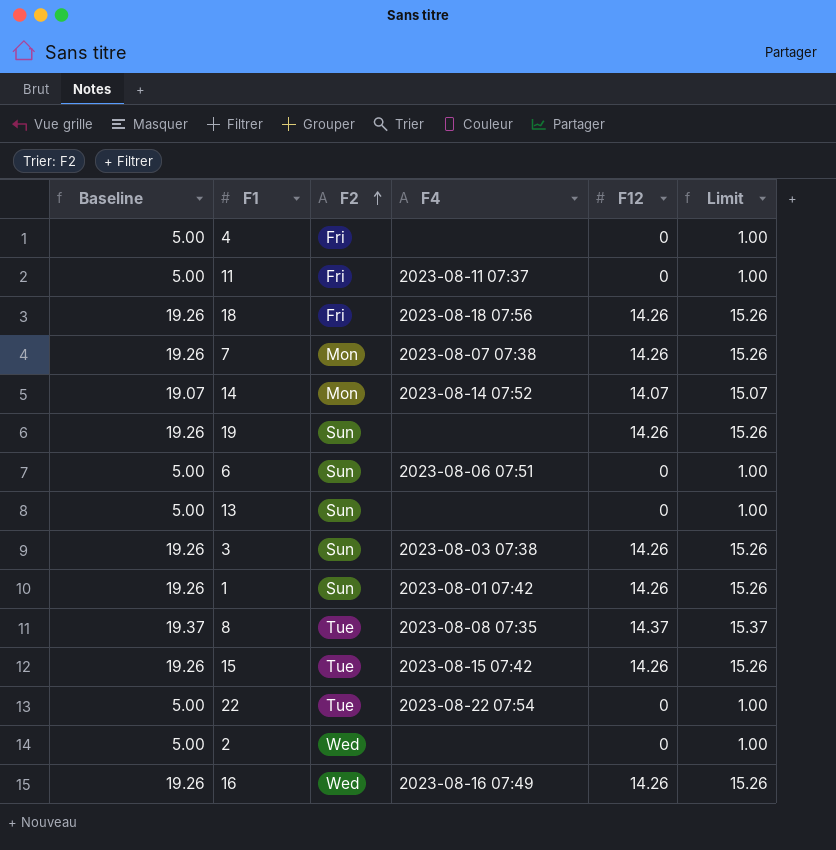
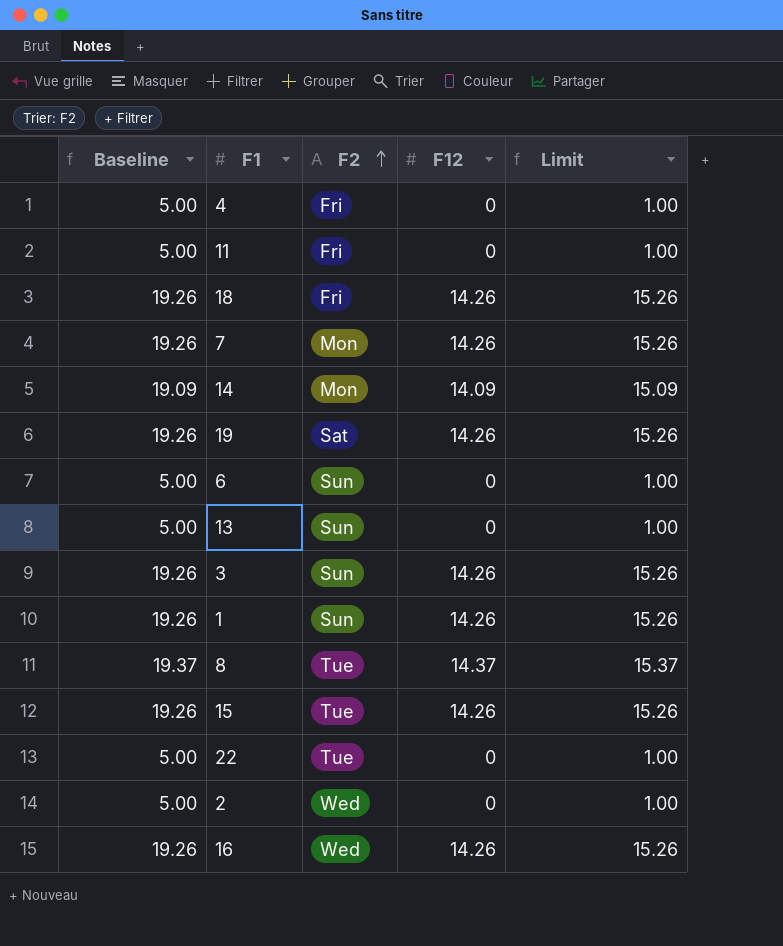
column F4 | position: 4 -> none
14 | Baseline: 19.07 -> 19.09
14 | F12: 14.07 -> 14.09
14 | Limit: 15.07 -> 15.09
19 | F2: Sun -> Sat

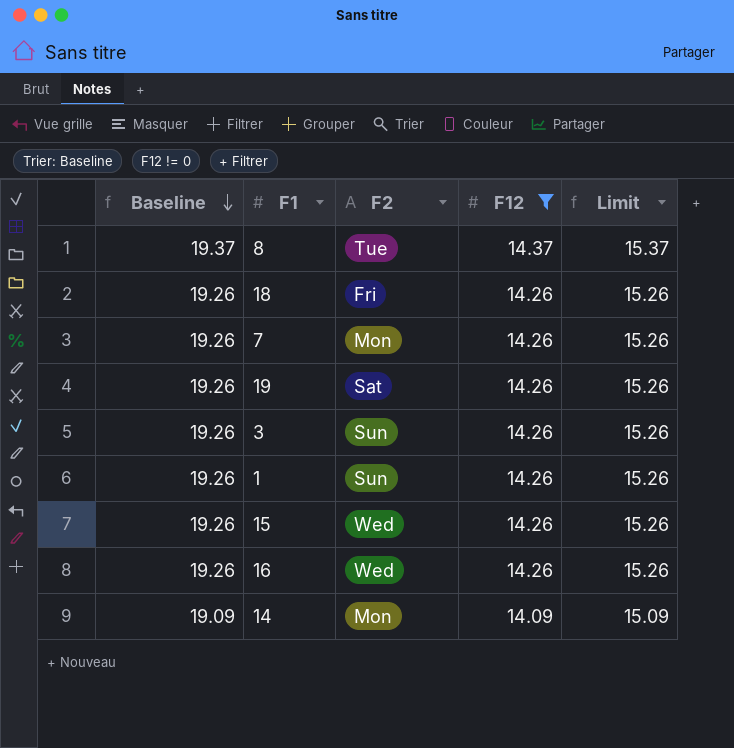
filter: none -> F12 != 0
row order: F2 ascending -> Baseline descending
15 | F2: Tue -> Wed

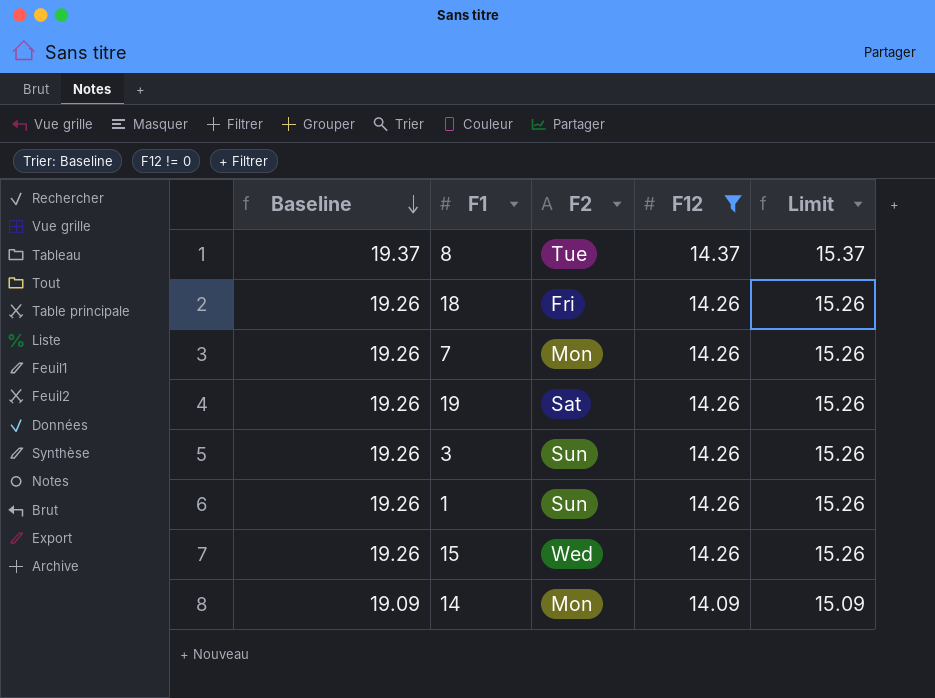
row 16: 19.26 | Wed | 14.26 | 15.26 -> none

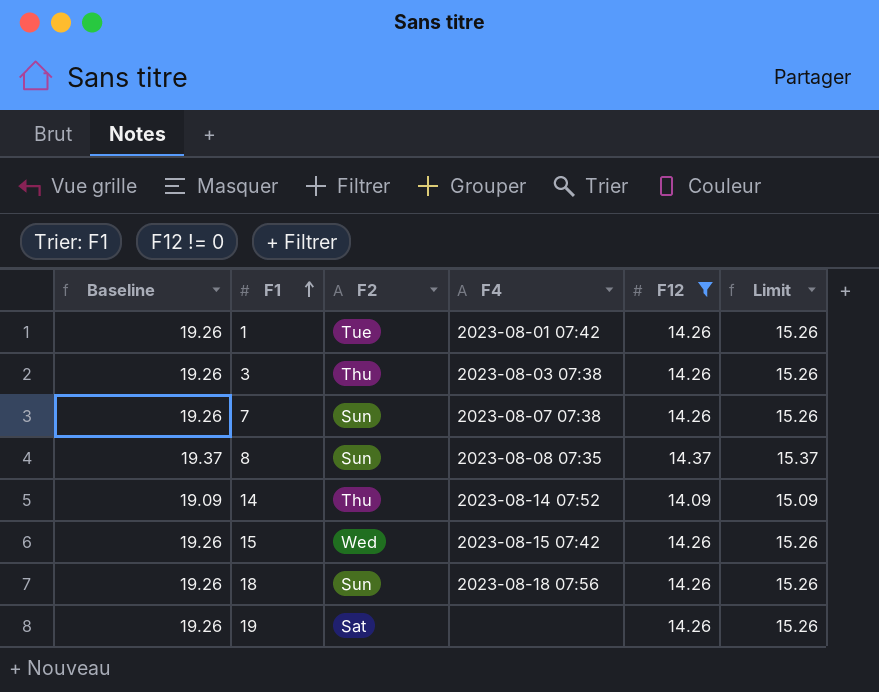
row order: Baseline descending -> F1 ascending
column F4 | position: none -> 4
1 | F2: Sun -> Tue
3 | F2: Sun -> Thu
7 | F2: Mon -> Sun
8 | F2: Tue -> Sun
14 | F2: Mon -> Thu
18 | F2: Fri -> Sun

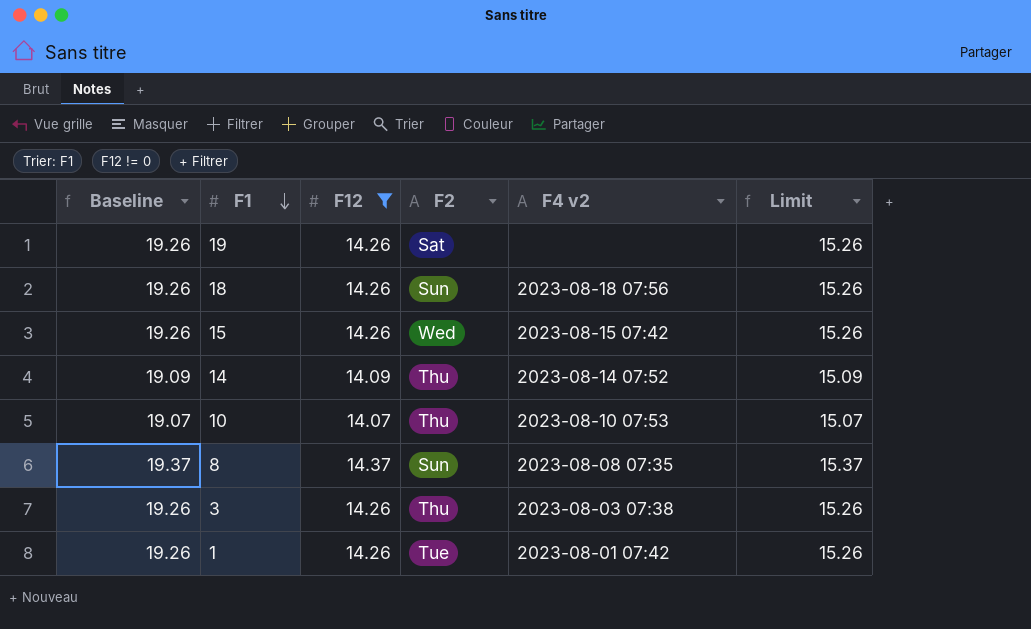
row order: F1 ascending -> F1 descending
column F12 | position: 5 -> 3
column name: F4 -> F4 v2
row 7: 19.26 | Sun | 2023-08-07 07:38 | 14.26 | 15.26 -> none
row 10: none -> 19.07 | 14.07 | Thu | 2023-08-10 07:53 | 15.07

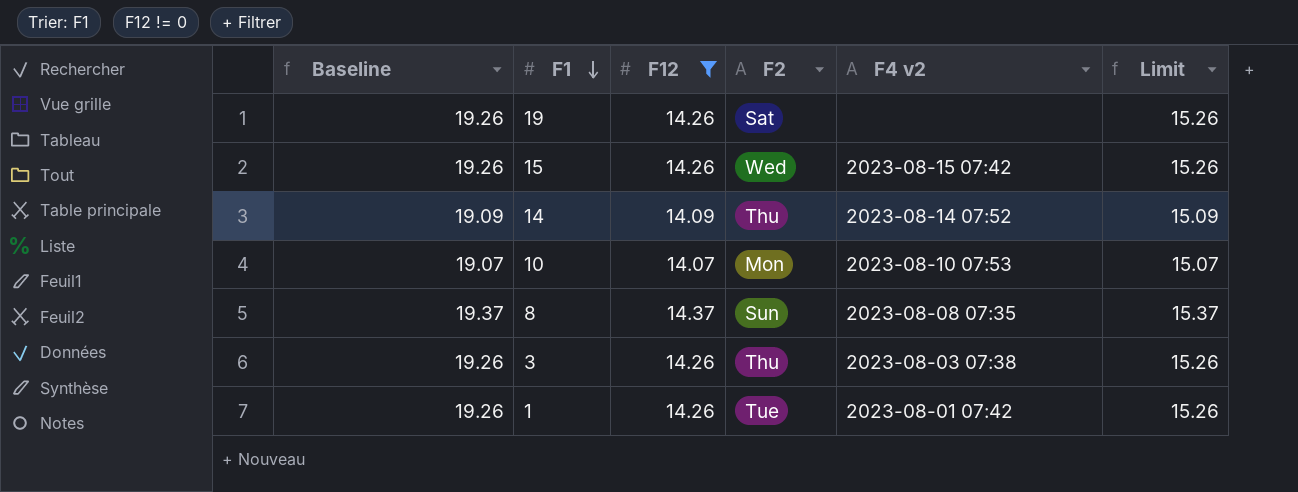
row 18: 19.26 | 14.26 | Sun | 2023-08-18 07:56 | 15.26 -> none
10 | F2: Thu -> Mon

